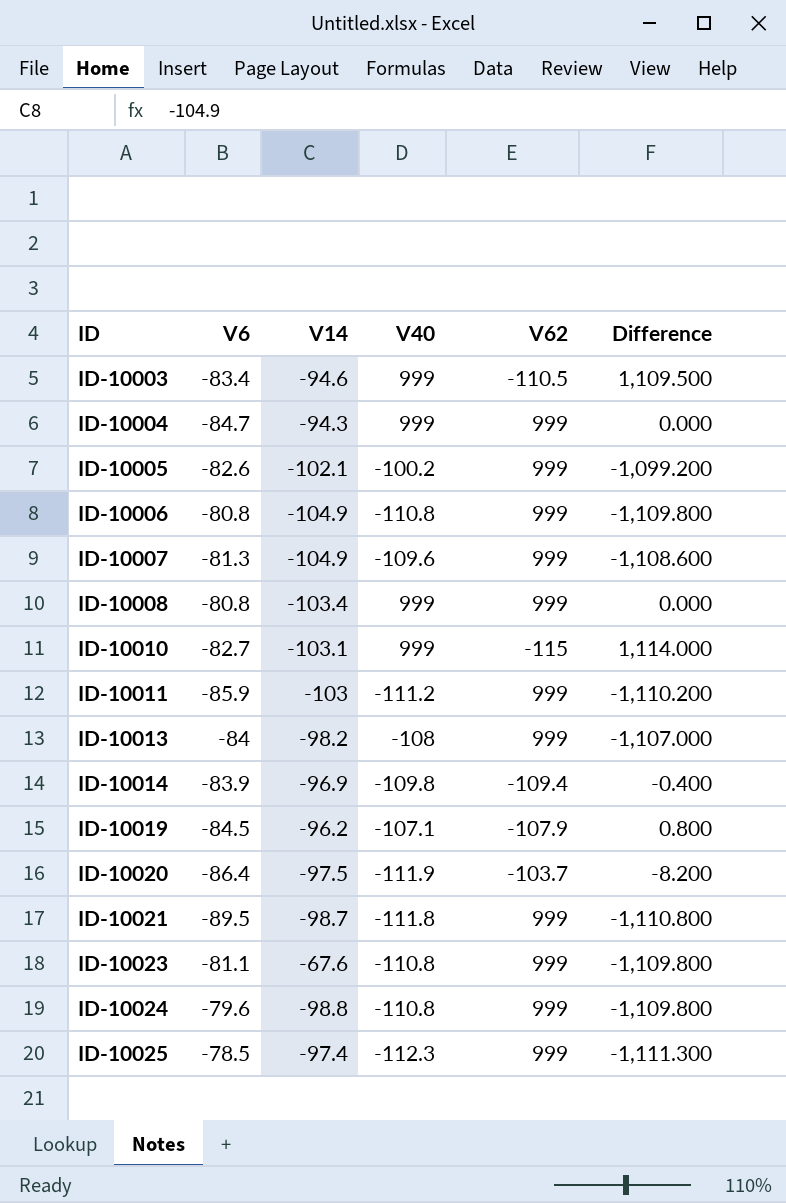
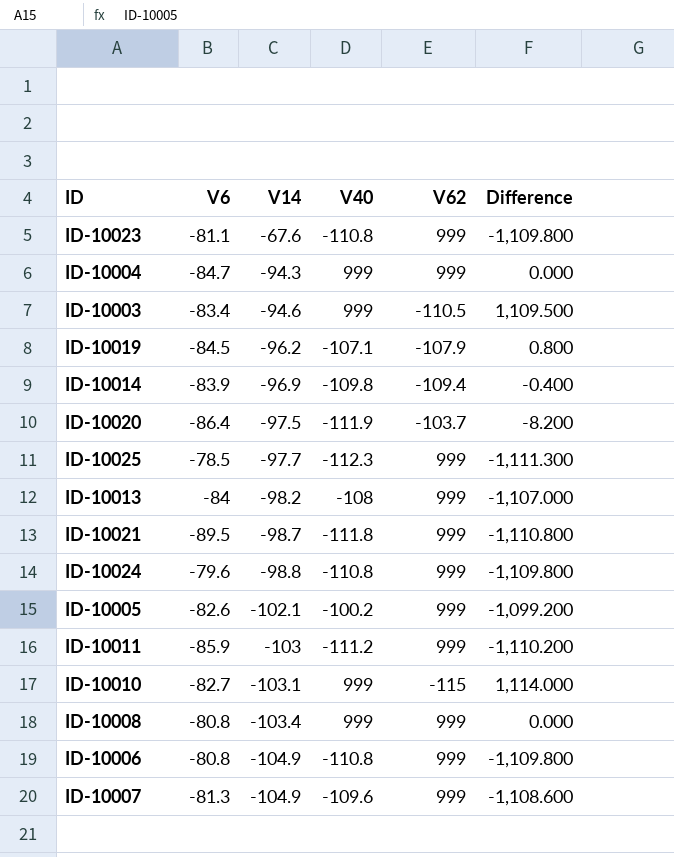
row order: ID ascending -> V14 descending
ID-10025 | V14: -97.4 -> -97.7

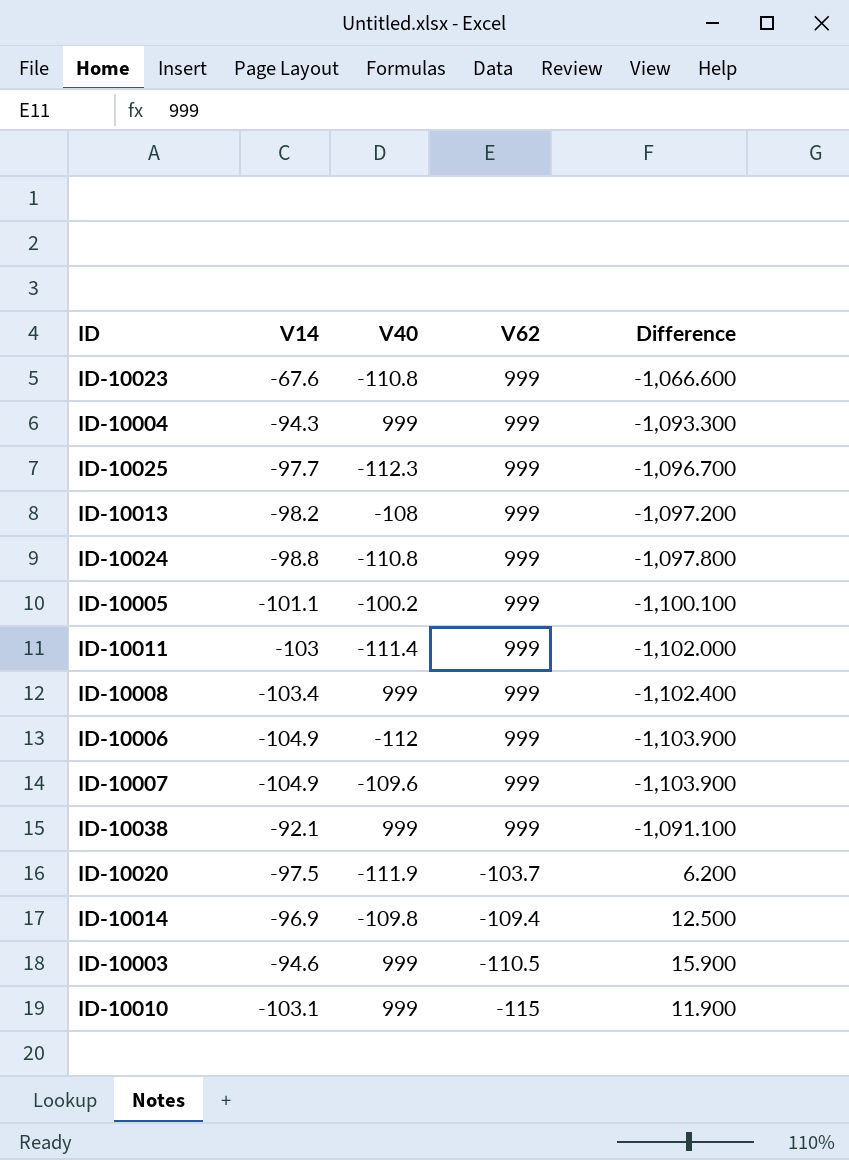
row order: V14 descending -> V62 descending
column V6 | position: 2 -> none
column Difference | formula: [V40] - [V62] -> [V14] - [V62]
row ID-10019: -84.5 | -96.2 | -107.1 | -107.9 | 0.800 -> none
row ID-10021: -89.5 | -98.7 | -111.8 | 999 | -1,110.800 -> none
ID-10005 | V14: -102.1 -> -101.1
ID-10011 | V40: -111.2 -> -111.4
ID-10006 | V40: -110.8 -> -112
row ID-10038: none -> -92.1 | 999 | 999 | -1,091.100

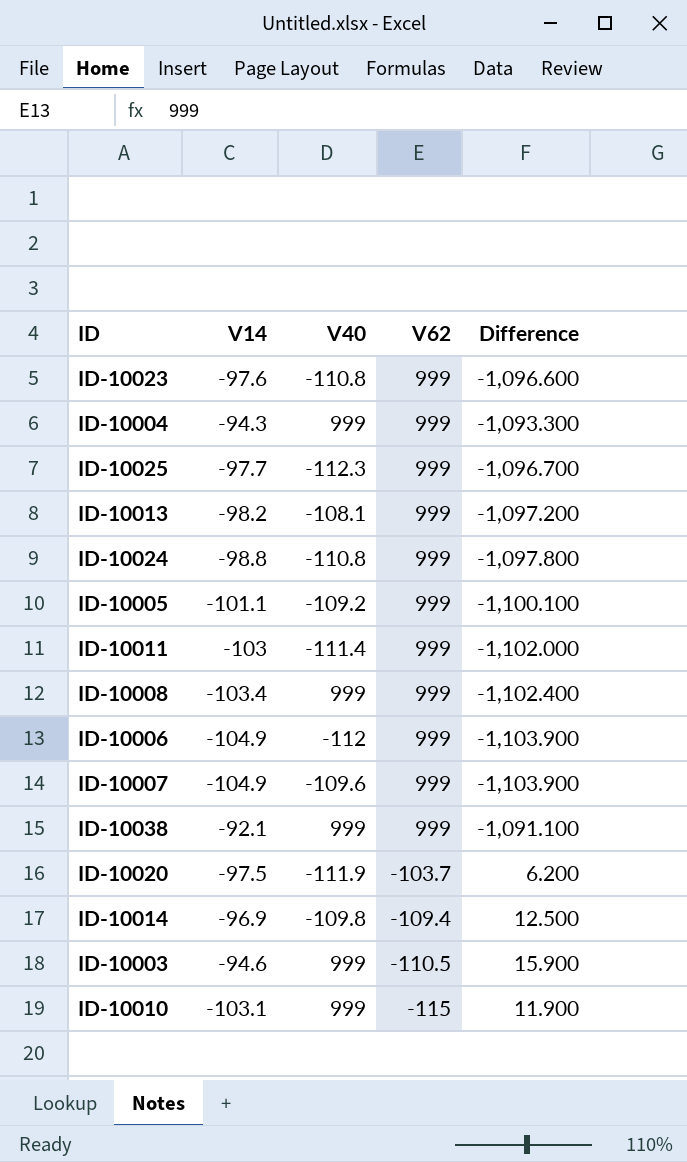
ID-10023 | V14: -67.6 -> -97.6
ID-10023 | Difference: -1,066.600 -> -1,096.600
ID-10013 | V40: -108 -> -108.1
ID-10005 | V40: -100.2 -> -109.2

